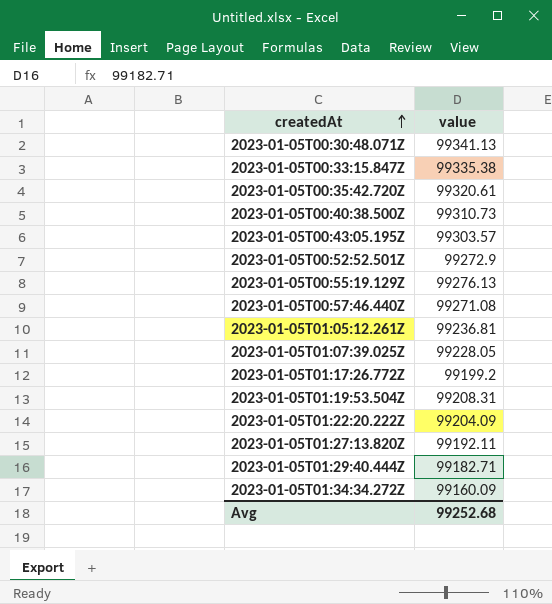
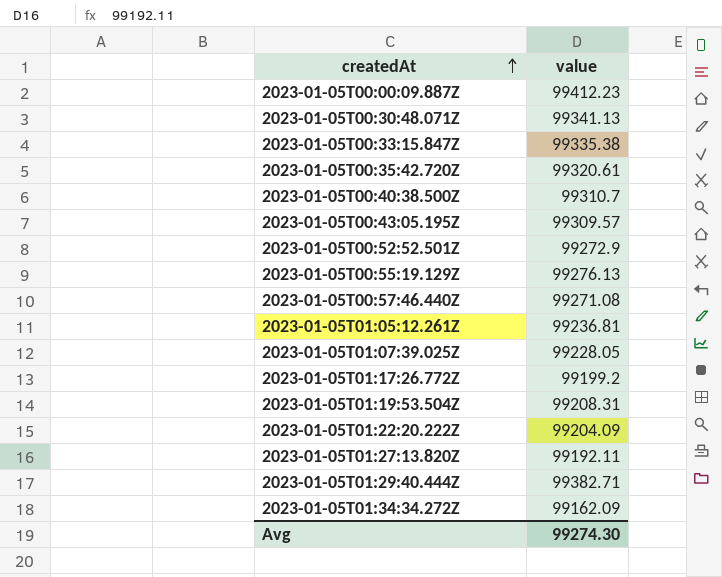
row 2023-01-05T00:00:09.887Z: none -> 99412.23
2023-01-05T00:40:38.500Z | value: 99310.73 -> 99310.7
2023-01-05T00:43:05.195Z | value: 99303.57 -> 99309.57
2023-01-05T01:29:40.444Z | value: 99182.71 -> 99382.71
2023-01-05T01:34:34.272Z | value: 99160.09 -> 99162.09
Avg | value: 99252.68 -> 99274.30

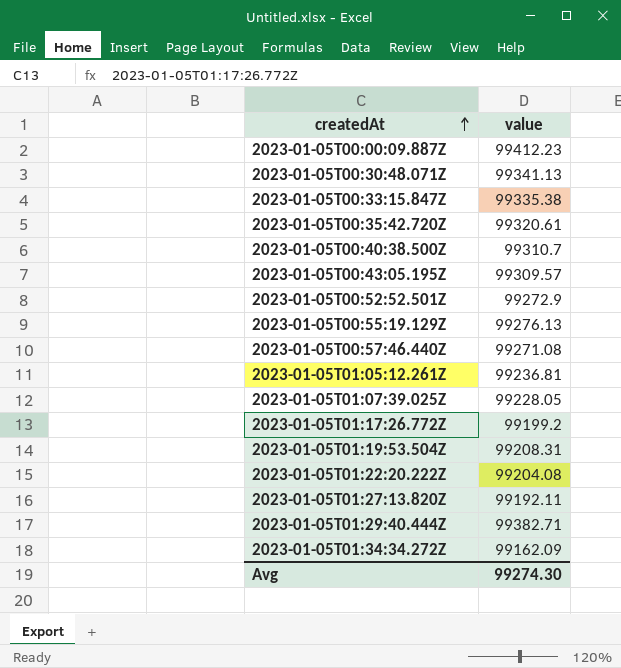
2023-01-05T01:22:20.222Z | value: 99204.09 -> 99204.08

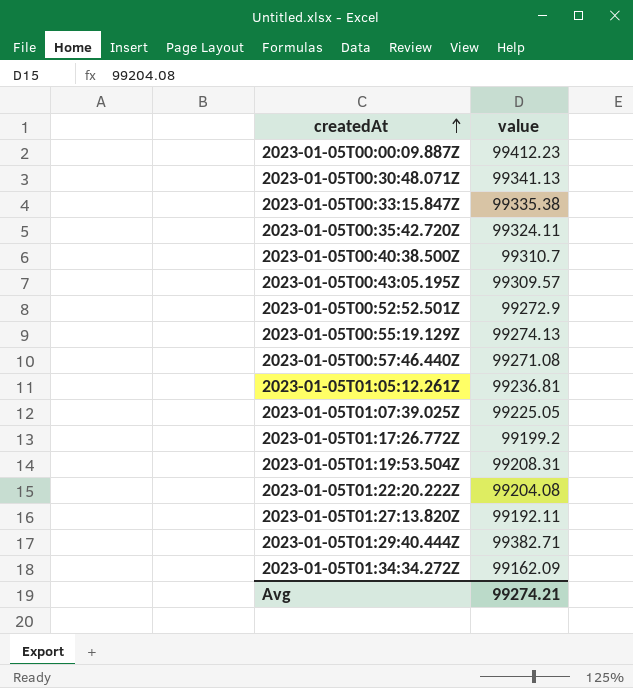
2023-01-05T00:35:42.720Z | value: 99320.61 -> 99324.11
2023-01-05T00:55:19.129Z | value: 99276.13 -> 99274.13
2023-01-05T01:07:39.025Z | value: 99228.05 -> 99225.05
Avg | value: 99274.30 -> 99274.21

